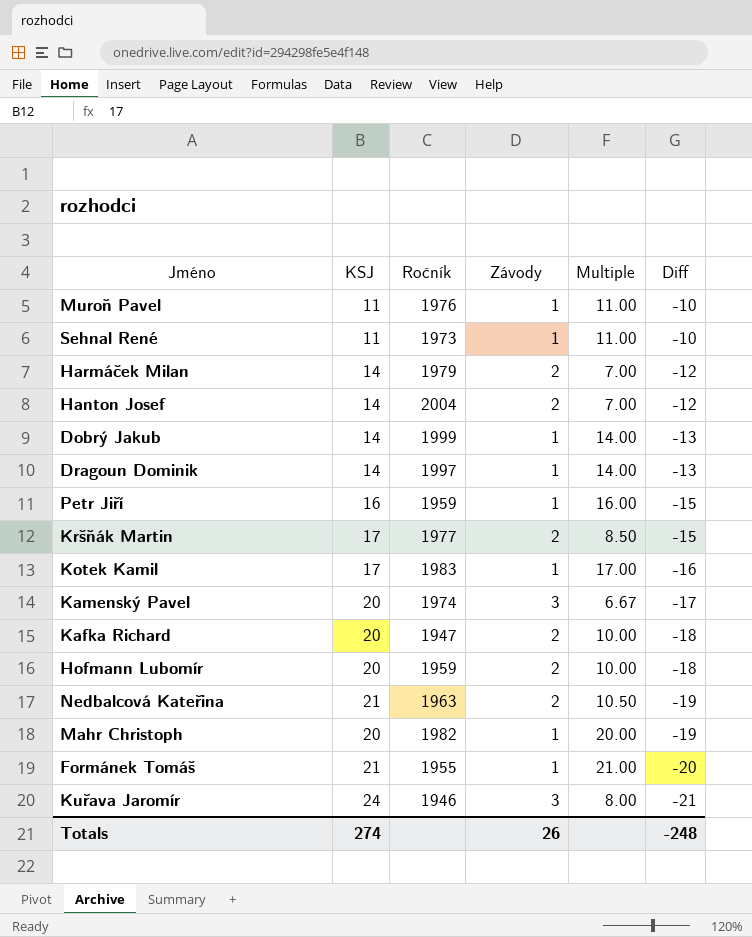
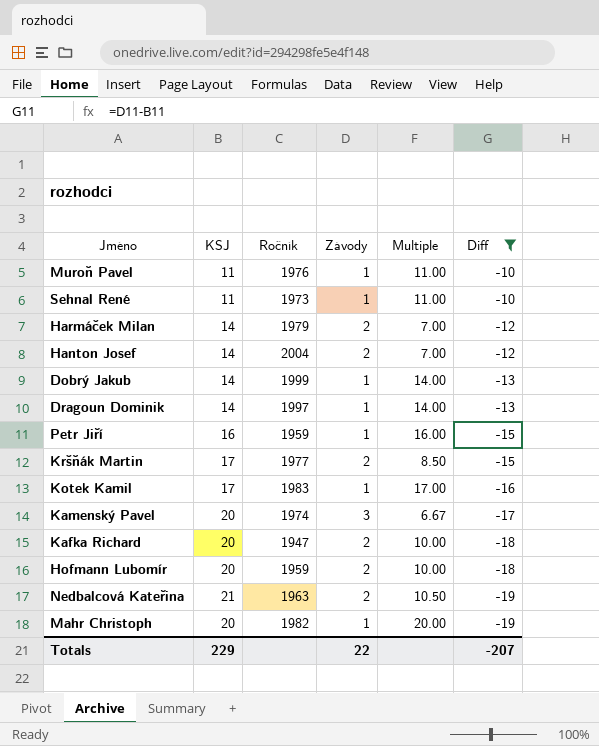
filter: none -> Diff >= -19
Totals | KSJ: 274 -> 229
Totals | Závody: 26 -> 22
Totals | Diff: -248 -> -207

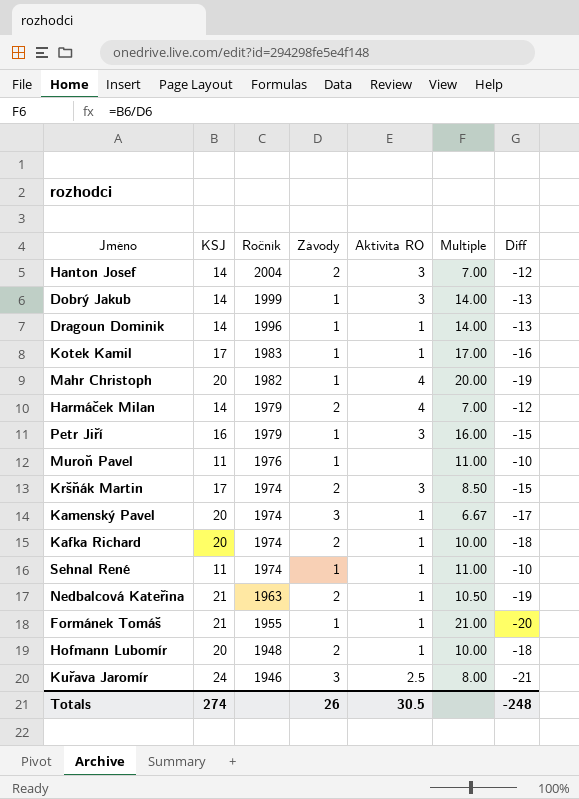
filter: Diff >= -19 -> none
row order: Diff descending -> Ročník descending
column Aktivita RO | position: none -> 5
Dragoun Dominik | Ročník: 1997 -> 1996
Petr Jiří | Ročník: 1959 -> 1979
Kršňák Martin | Ročník: 1977 -> 1974
Kafka Richard | Ročník: 1947 -> 1974
Sehnal René | Ročník: 1973 -> 1974
Hofmann Lubomír | Ročník: 1959 -> 1948
Totals | KSJ: 229 -> 274
Totals | Závody: 22 -> 26
Totals | Diff: -207 -> -248

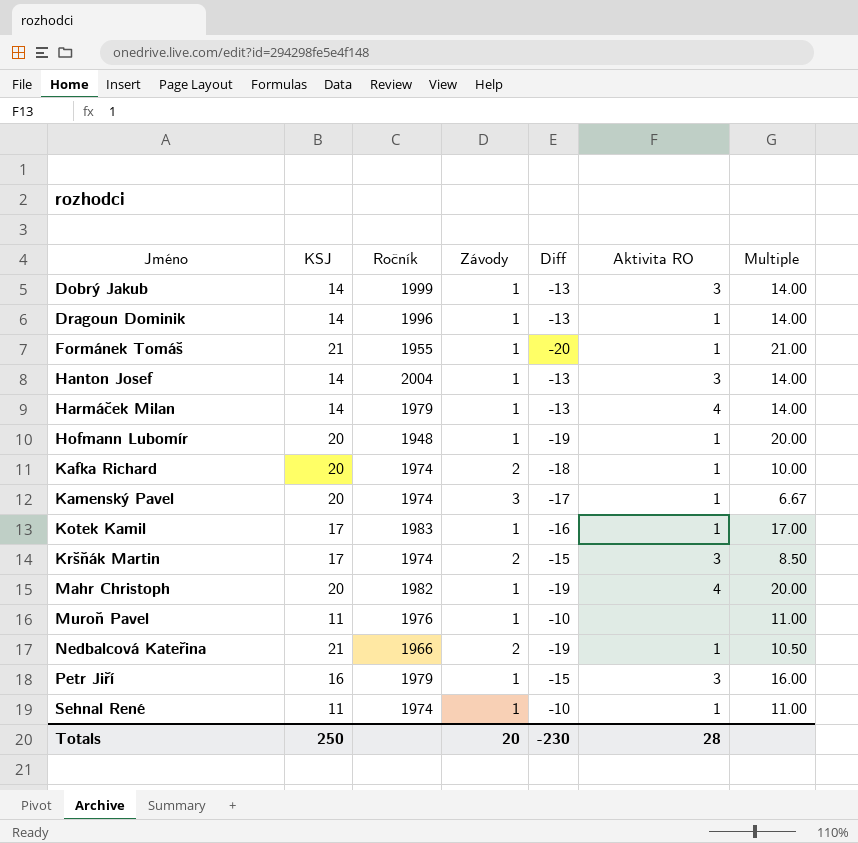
row order: Ročník descending -> Jméno ascending
column Diff | position: 7 -> 5
row Kuřava Jaromír: 24 | 1946 | 3 | 2.5 | 8.00 | -21 -> none
Hanton Josef | Závody: 2 -> 1
Hanton Josef | Diff: -12 -> -13
Hanton Josef | Multiple: 7.00 -> 14.00
Harmáček Milan | Závody: 2 -> 1
Harmáček Milan | Diff: -12 -> -13
Harmáček Milan | Multiple: 7.00 -> 14.00
Hofmann Lubomír | Závody: 2 -> 1
Hofmann Lubomír | Diff: -18 -> -19
Hofmann Lubomír | Multiple: 10.00 -> 20.00
Nedbalcová Kateřina | Ročník: 1963 -> 1966
Totals | KSJ: 274 -> 250
Totals | Závody: 26 -> 20
Totals | Diff: -248 -> -230
Totals | Aktivita RO: 30.5 -> 28

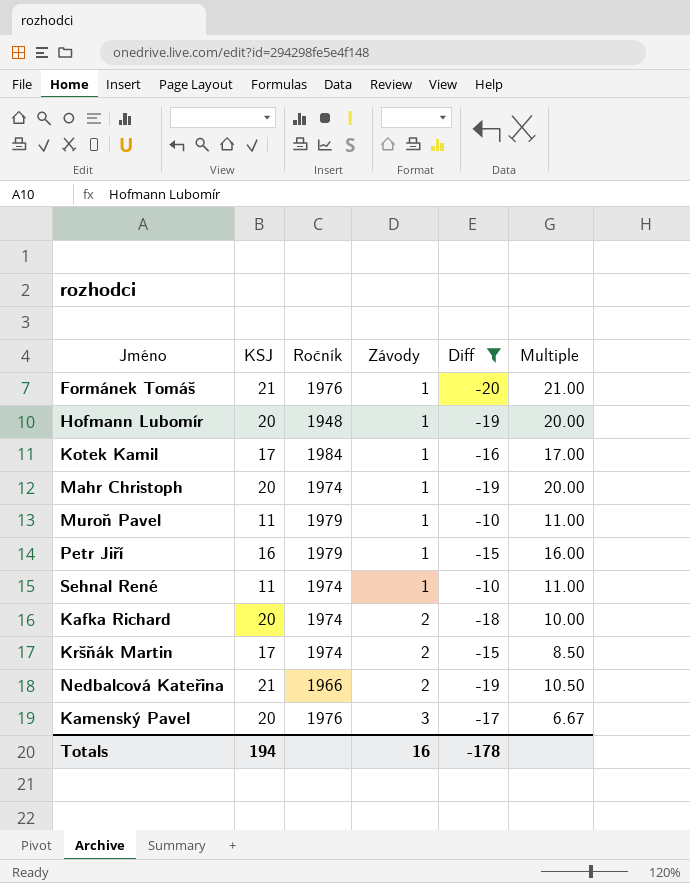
filter: none -> Diff != -13
row order: Jméno ascending -> Závody ascending
column Aktivita RO | position: 6 -> none
Formánek Tomáš | Ročník: 1955 -> 1976
Kotek Kamil | Ročník: 1983 -> 1984
Mahr Christoph | Ročník: 1982 -> 1974
Muroň Pavel | Ročník: 1976 -> 1979
Kamenský Pavel | Ročník: 1974 -> 1976
Totals | KSJ: 250 -> 194
Totals | Závody: 20 -> 16
Totals | Diff: -230 -> -178

